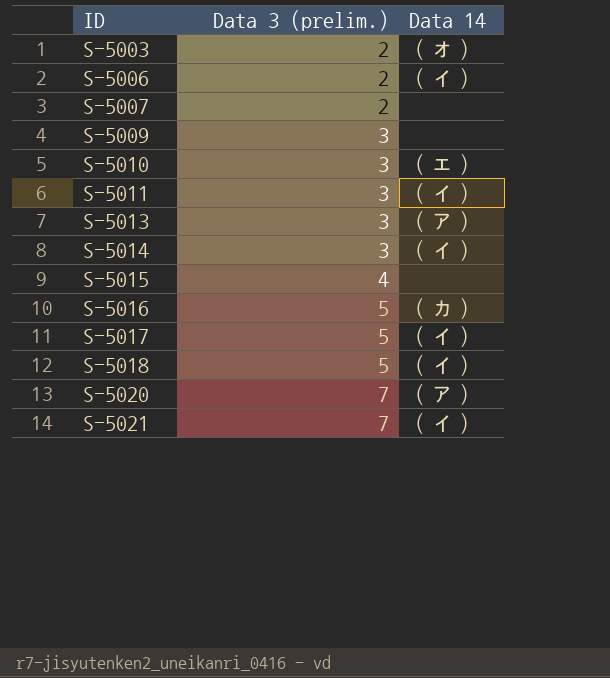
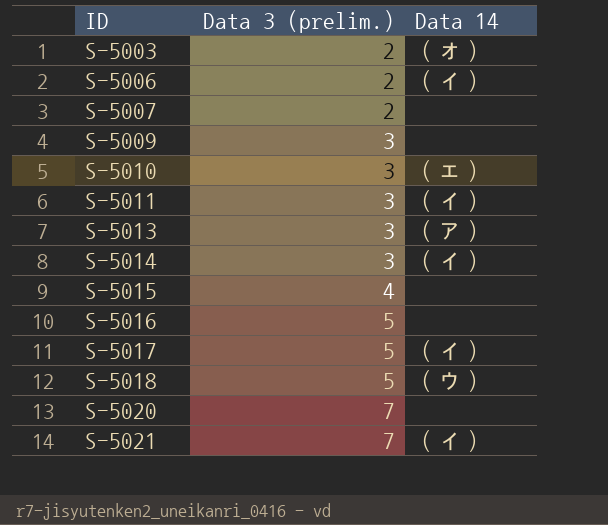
S-5016 | Data 14: （カ） -> none
S-5018 | Data 14: （イ） -> （ウ）
S-5020 | Data 14: （ア） -> none

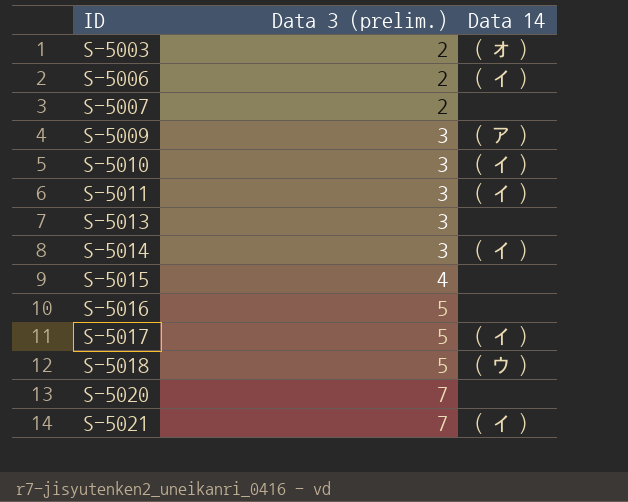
S-5009 | Data 14: none -> （ア）
S-5010 | Data 14: （エ） -> （イ）
S-5013 | Data 14: （ア） -> none

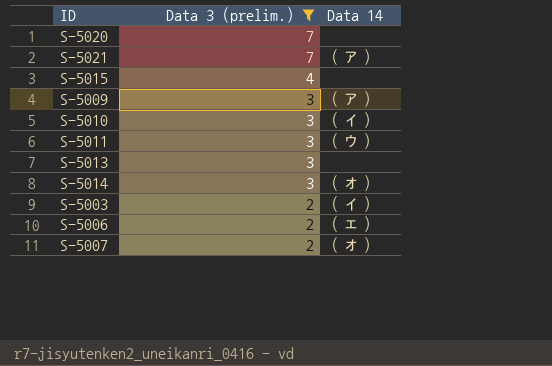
filter: none -> Data 3 (prelim.) != 5
row order: ID ascending -> Data 3 (prelim.) descending
S-5021 | Data 14: （イ） -> （ア）
S-5011 | Data 14: （イ） -> （ウ）
S-5014 | Data 14: （イ） -> （オ）
S-5003 | Data 14: （オ） -> （イ）
S-5006 | Data 14: （イ） -> （エ）
S-5007 | Data 14: none -> （オ）

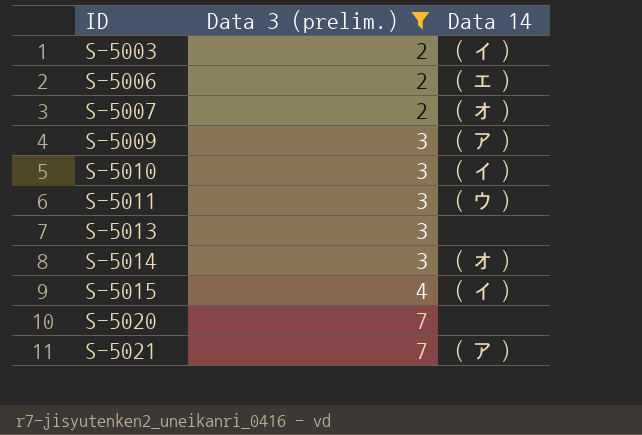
row order: Data 3 (prelim.) descending -> ID ascending
S-5015 | Data 14: none -> （イ）

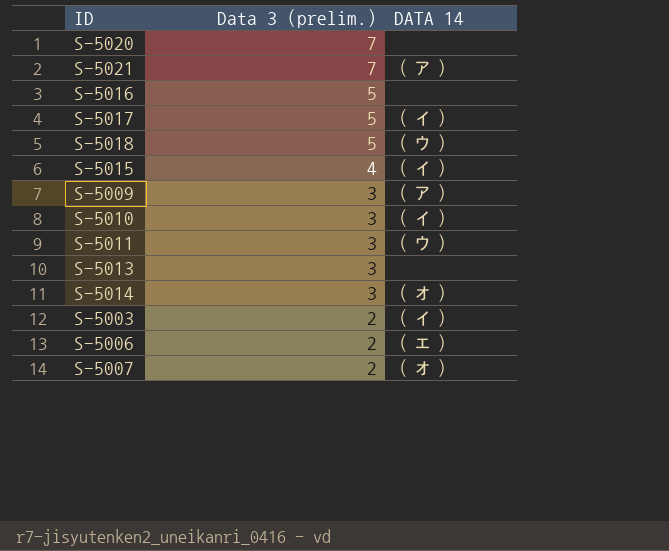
filter: Data 3 (prelim.) != 5 -> none
row order: ID ascending -> Data 3 (prelim.) descending
column name: Data 14 -> DATA 14

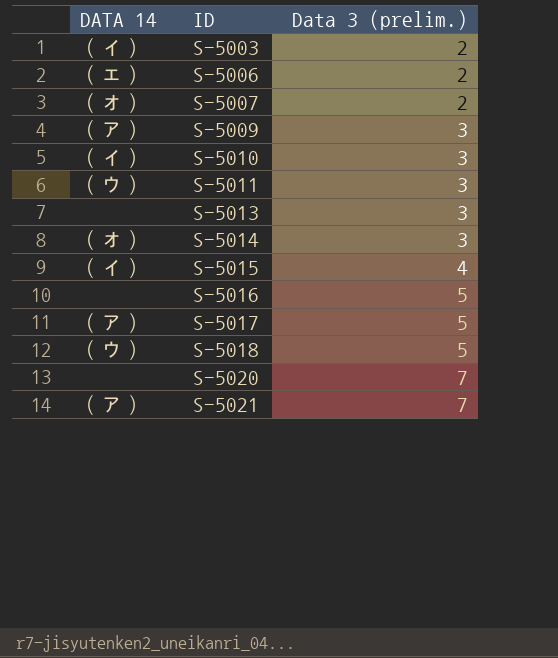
row order: Data 3 (prelim.) descending -> ID ascending
column DATA 14 | position: 3 -> 1
S-5017 | DATA 14: （イ） -> （ア）

